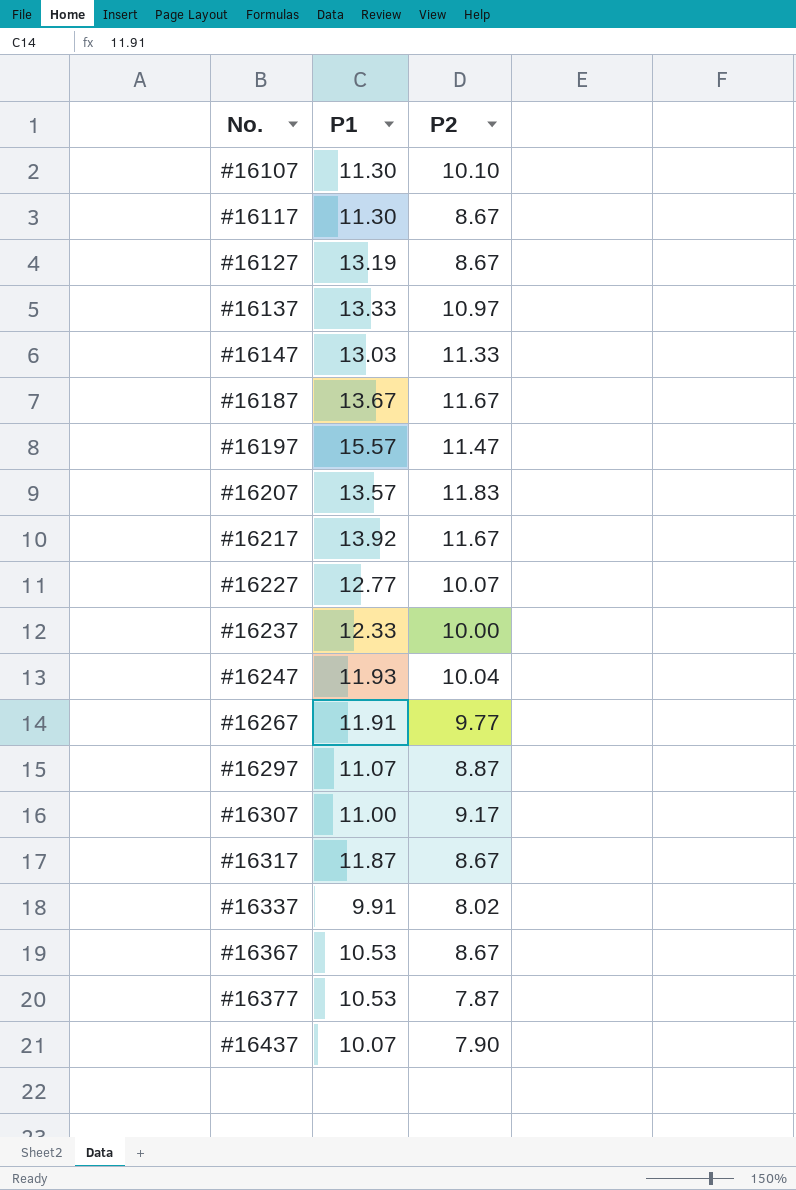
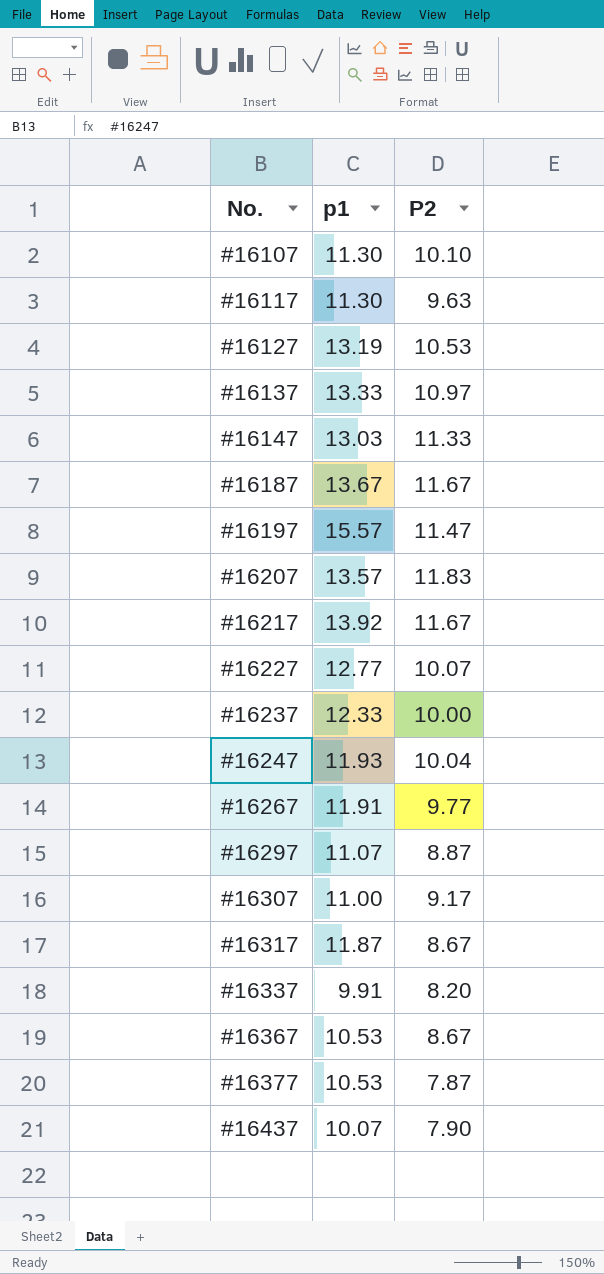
column name: P1 -> p1
#16117 | P2: 8.67 -> 9.63
#16127 | P2: 8.67 -> 10.53
#16337 | P2: 8.02 -> 8.20

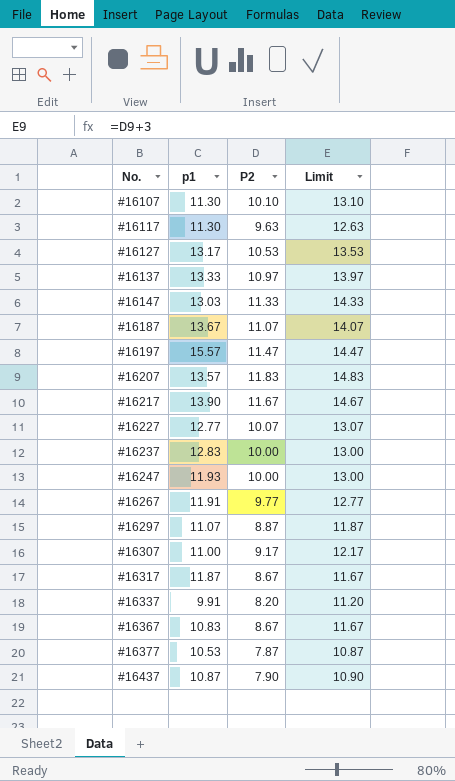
column Limit | formula: none -> [P2] + 3
#16127 | p1: 13.19 -> 13.17
#16187 | P2: 11.67 -> 11.07
#16217 | p1: 13.92 -> 13.90
#16237 | p1: 12.33 -> 12.83
#16247 | P2: 10.04 -> 10.00
#16367 | p1: 10.53 -> 10.83
#16437 | p1: 10.07 -> 10.87

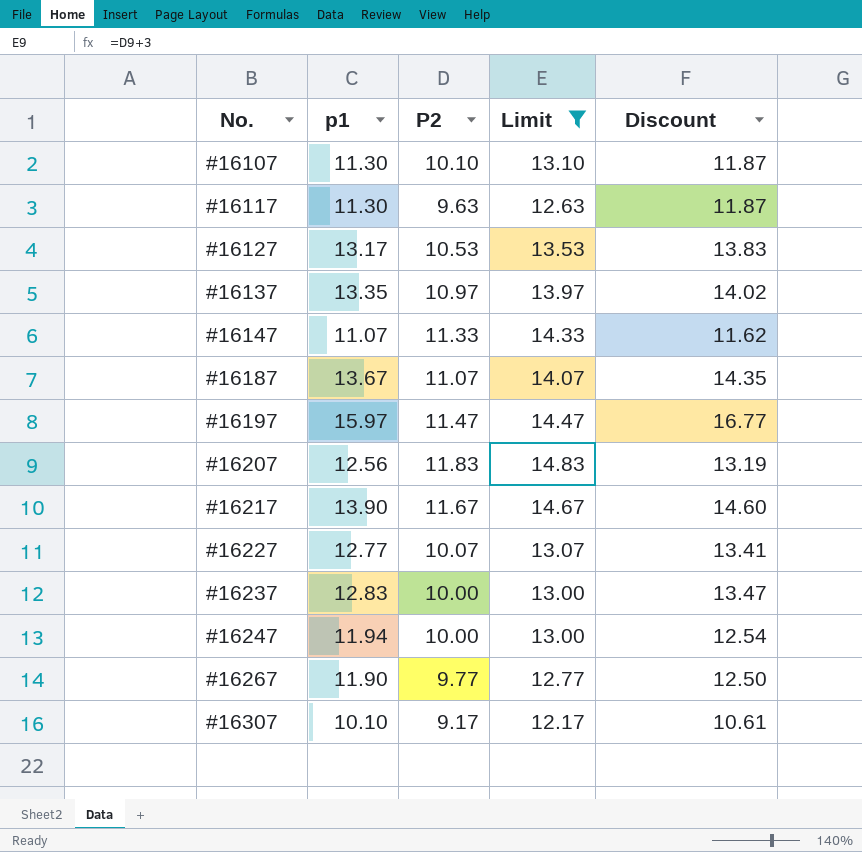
filter: none -> Limit >= 12.17
column Discount | formula: none -> [p1] * 1.05
#16137 | p1: 13.33 -> 13.35
#16147 | p1: 13.03 -> 11.07
#16197 | p1: 15.57 -> 15.97
#16207 | p1: 13.57 -> 12.56
#16247 | p1: 11.93 -> 11.94
#16267 | p1: 11.91 -> 11.90
#16307 | p1: 11.00 -> 10.10

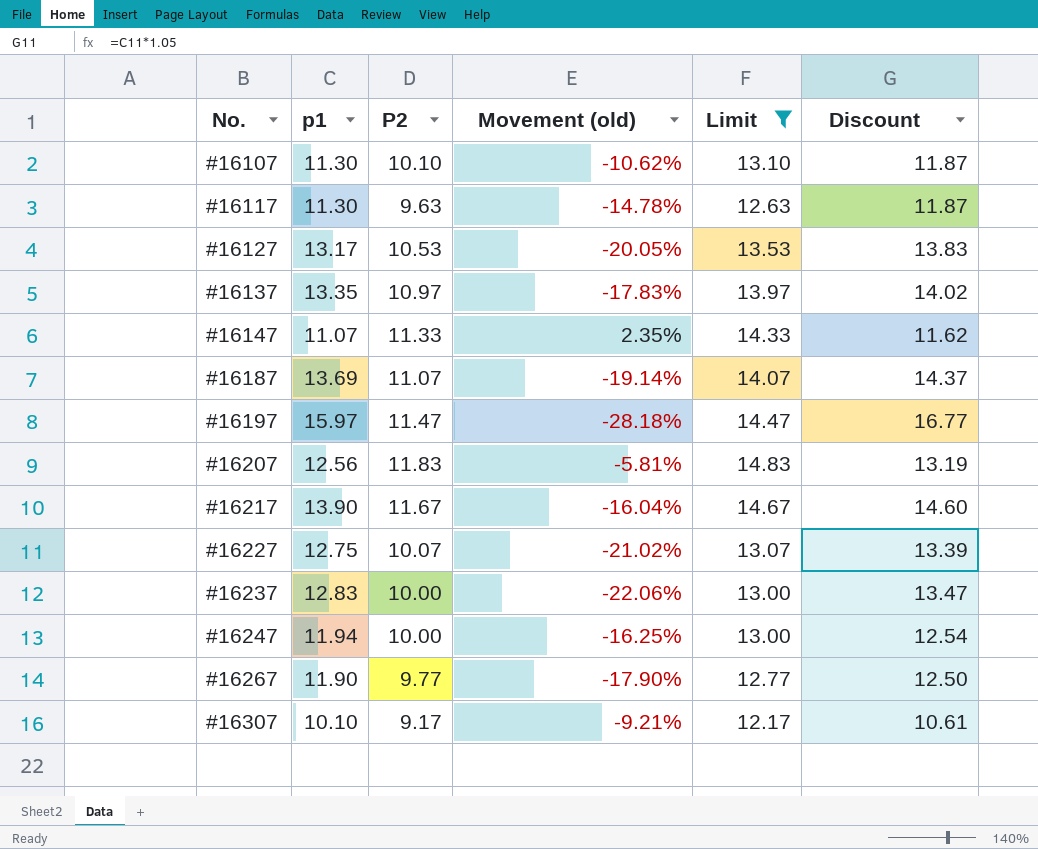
column Movement (old) | formula: none -> ([P2] - [p1]) / [p1]
#16187 | p1: 13.67 -> 13.69
#16187 | Discount: 14.35 -> 14.37
#16227 | p1: 12.77 -> 12.75
#16227 | Discount: 13.41 -> 13.39

